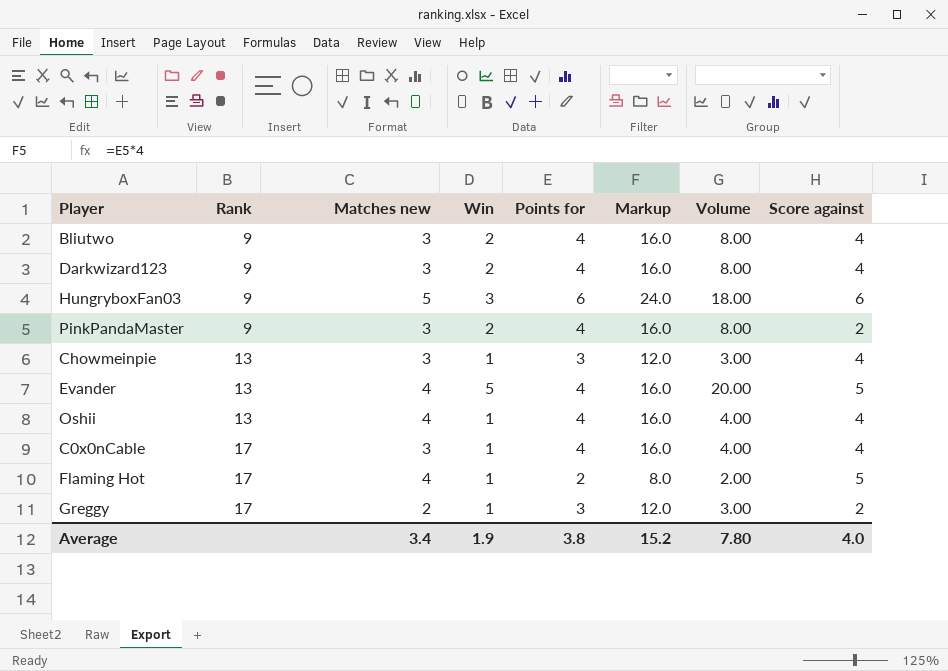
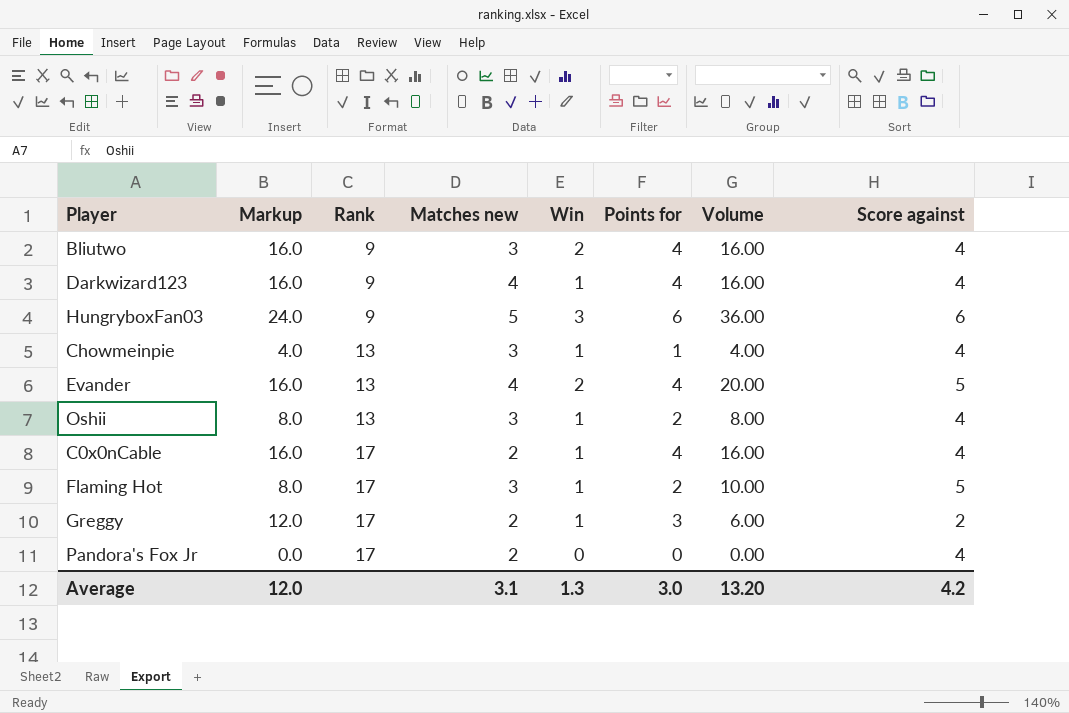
column Markup | position: 6 -> 2
column Volume | formula: [Win] * [Points for] -> [Points for] * [Score against]
row PinkPandaMaster: 9 | 3 | 2 | 4 | 16.0 | 8.00 | 2 -> none
Darkwizard123 | Matches new: 3 -> 4
Darkwizard123 | Win: 2 -> 1
Chowmeinpie | Markup: 12.0 -> 4.0
Chowmeinpie | Points for: 3 -> 1
Evander | Win: 5 -> 2
Oshii | Markup: 16.0 -> 8.0
Oshii | Matches new: 4 -> 3
Oshii | Points for: 4 -> 2
C0x0nCable | Matches new: 3 -> 2
Flaming Hot | Matches new: 4 -> 3
row Pandora's Fox Jr: none -> 0.0 | 17 | 2 | 0 | 0 | 0.00 | 4
Average | Markup: 15.2 -> 12.0
Average | Matches new: 3.4 -> 3.1
Average | Win: 1.9 -> 1.3
Average | Points for: 3.8 -> 3.0
Average | Volume: 7.80 -> 13.20
Average | Score against: 4.0 -> 4.2

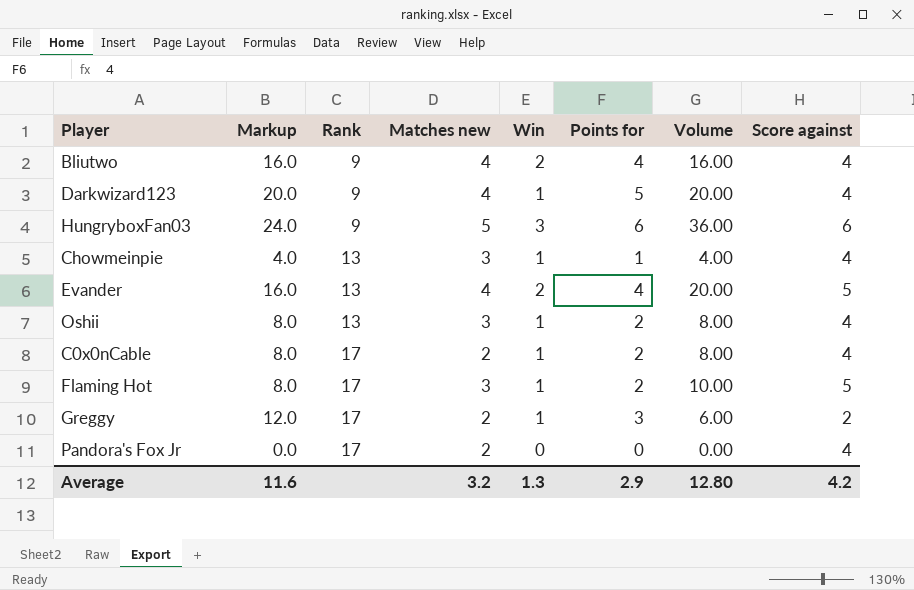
Bliutwo | Matches new: 3 -> 4
Darkwizard123 | Markup: 16.0 -> 20.0
Darkwizard123 | Points for: 4 -> 5
Darkwizard123 | Volume: 16.00 -> 20.00
C0x0nCable | Markup: 16.0 -> 8.0
C0x0nCable | Points for: 4 -> 2
C0x0nCable | Volume: 16.00 -> 8.00
Average | Markup: 12.0 -> 11.6
Average | Matches new: 3.1 -> 3.2
Average | Points for: 3.0 -> 2.9
Average | Volume: 13.20 -> 12.80

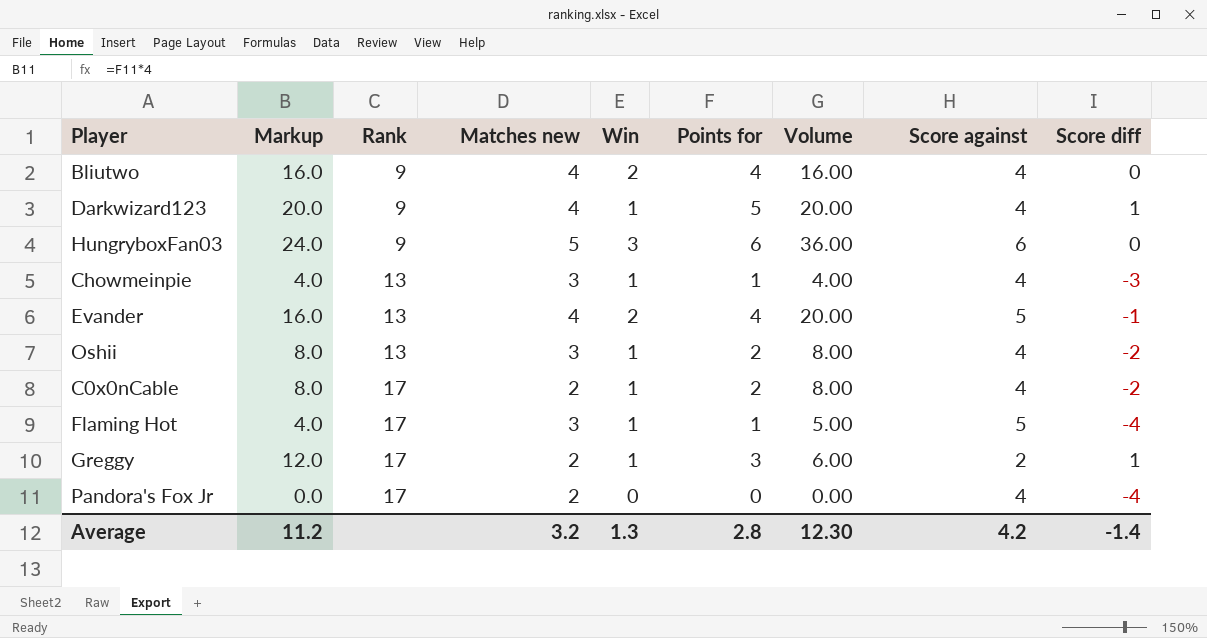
column Score diff | formula: none -> [Points for] - [Score against]
Flaming Hot | Markup: 8.0 -> 4.0
Flaming Hot | Points for: 2 -> 1
Flaming Hot | Volume: 10.00 -> 5.00
Average | Markup: 11.6 -> 11.2
Average | Points for: 2.9 -> 2.8
Average | Volume: 12.80 -> 12.30

